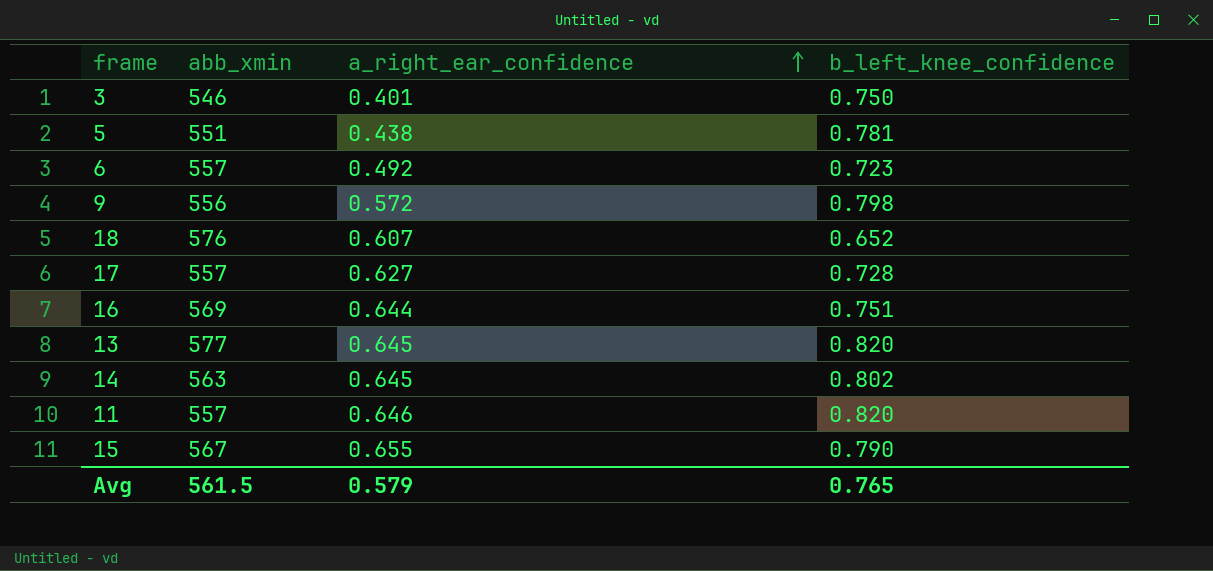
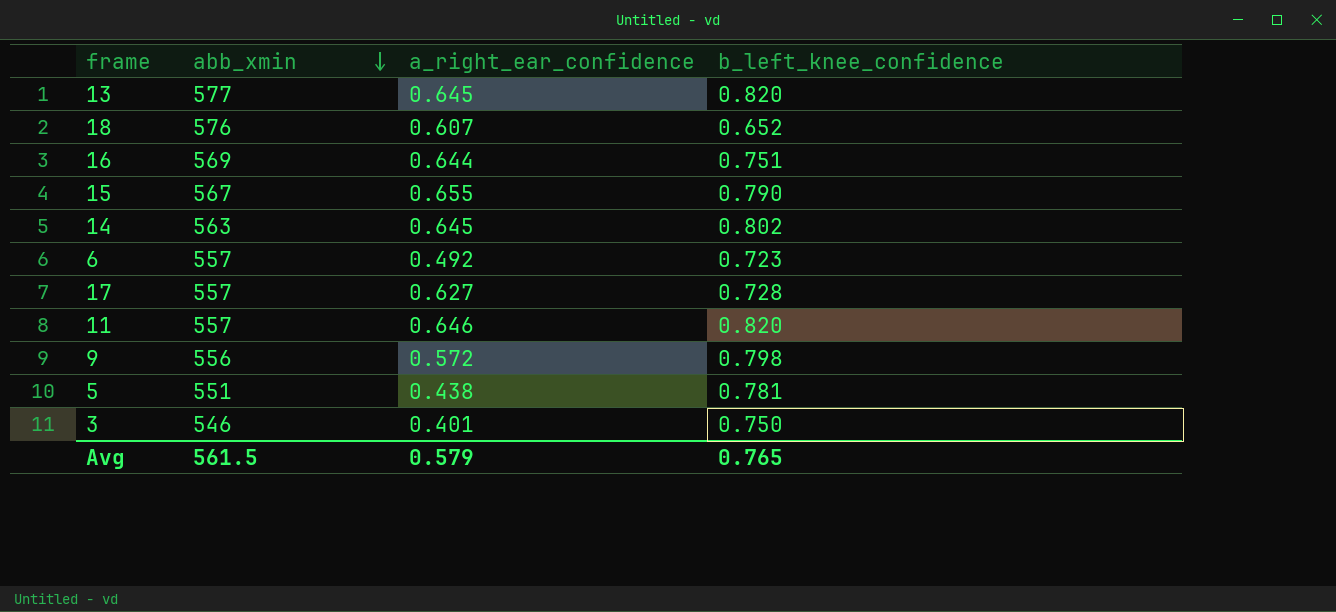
row order: a_right_ear_confidence ascending -> abb_xmin descending

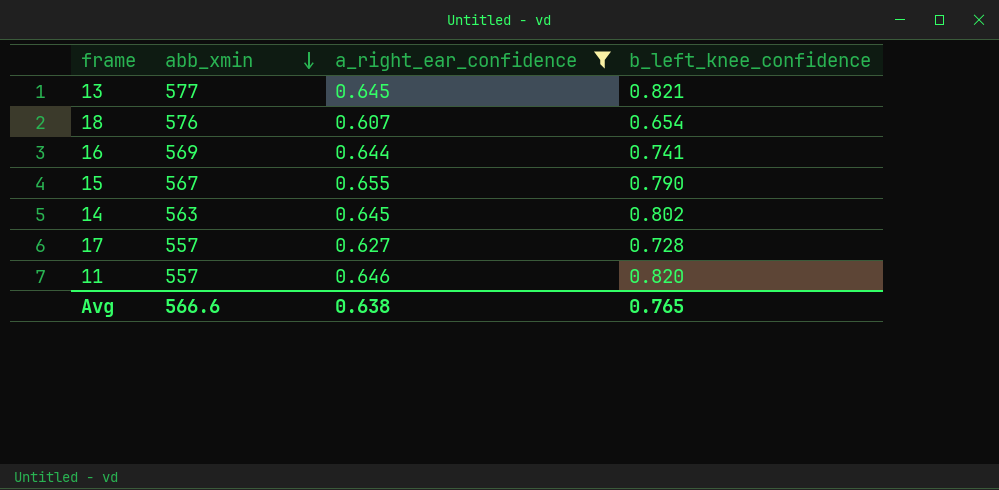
filter: none -> a_right_ear_confidence >= 0.607
13 | b_left_knee_confidence: 0.820 -> 0.821
18 | b_left_knee_confidence: 0.652 -> 0.654
16 | b_left_knee_confidence: 0.751 -> 0.741
Avg | abb_xmin: 561.5 -> 566.6
Avg | a_right_ear_confidence: 0.579 -> 0.638

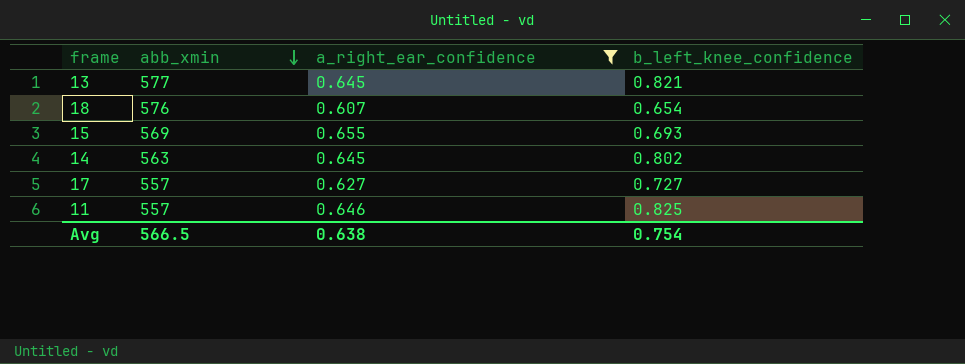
row 16: 569 | 0.644 | 0.741 -> none
15 | abb_xmin: 567 -> 569
15 | b_left_knee_confidence: 0.790 -> 0.693
17 | b_left_knee_confidence: 0.728 -> 0.727
11 | b_left_knee_confidence: 0.820 -> 0.825
Avg | abb_xmin: 566.6 -> 566.5
Avg | b_left_knee_confidence: 0.765 -> 0.754

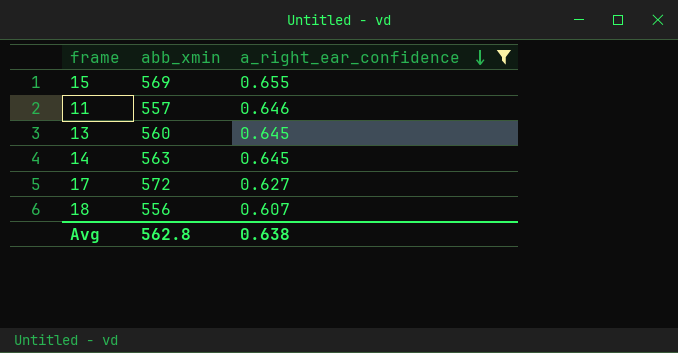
row order: abb_xmin descending -> a_right_ear_confidence descending
column b_left_knee_confidence | position: 4 -> none
13 | abb_xmin: 577 -> 560
17 | abb_xmin: 557 -> 572
18 | abb_xmin: 576 -> 556
Avg | abb_xmin: 566.5 -> 562.8

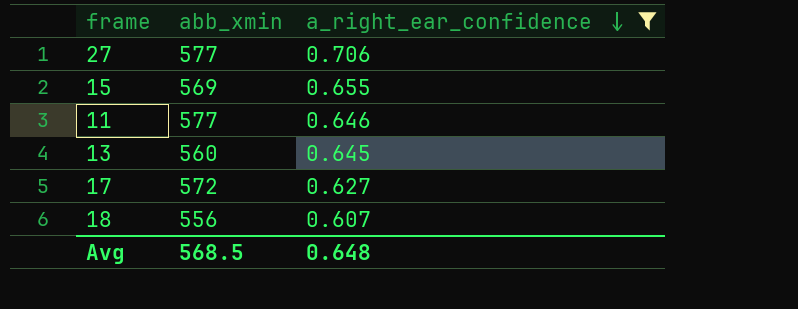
row 14: 563 | 0.645 -> none
row 27: none -> 577 | 0.706
11 | abb_xmin: 557 -> 577
Avg | abb_xmin: 562.8 -> 568.5
Avg | a_right_ear_confidence: 0.638 -> 0.648

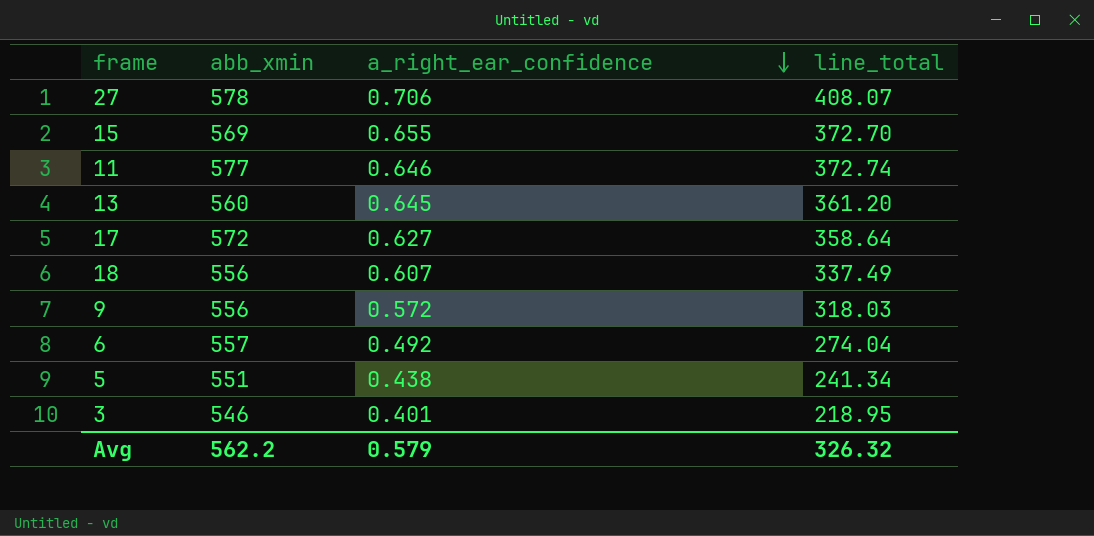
filter: a_right_ear_confidence >= 0.607 -> none
column line_total | formula: none -> [abb_xmin] * [a_right_ear_confidence]
27 | abb_xmin: 577 -> 578
Avg | abb_xmin: 568.5 -> 562.2
Avg | a_right_ear_confidence: 0.648 -> 0.579

